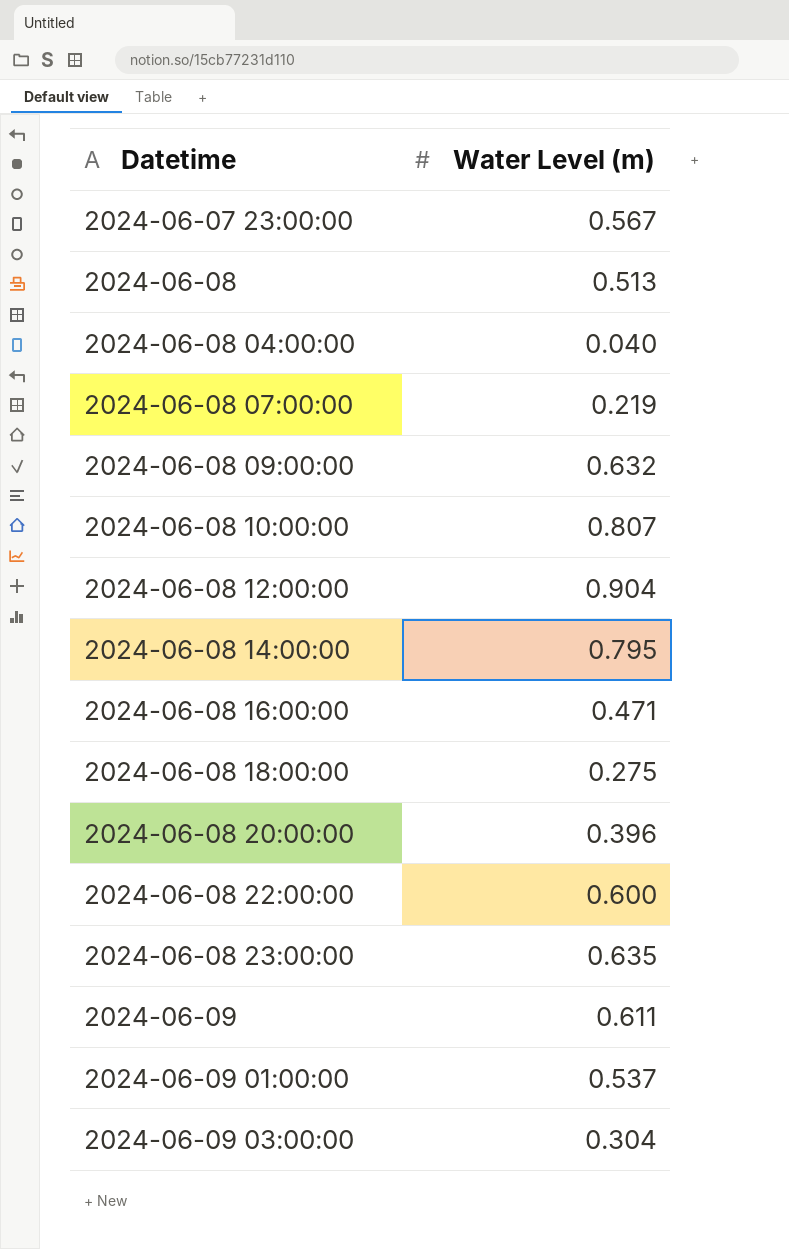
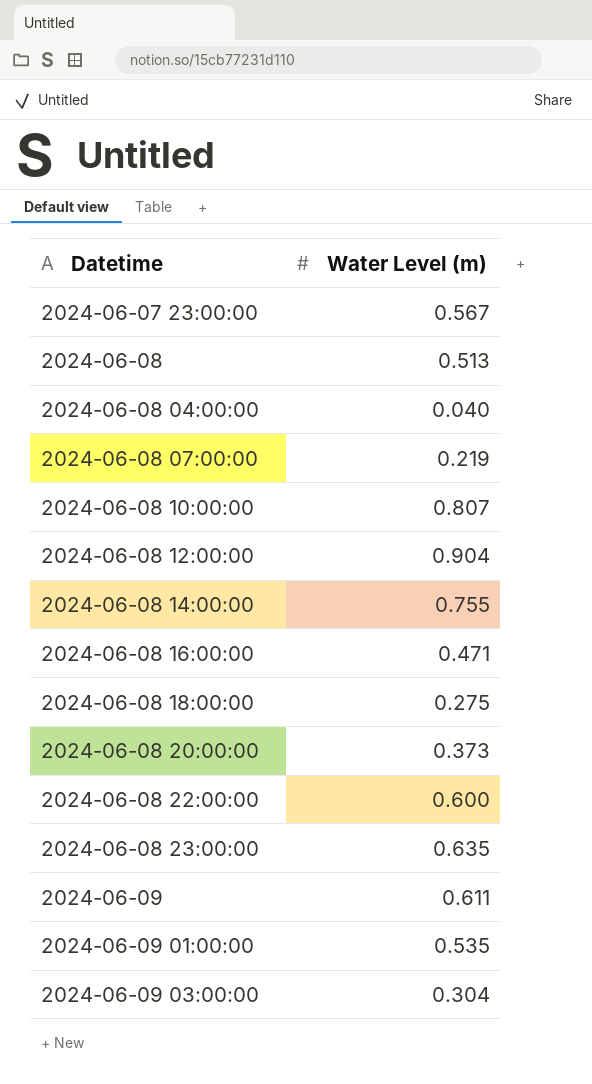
row 2024-06-08 09:00:00: 0.632 -> none
2024-06-08 14:00:00 | Water Level (m): 0.795 -> 0.755
2024-06-08 20:00:00 | Water Level (m): 0.396 -> 0.373
2024-06-09 01:00:00 | Water Level (m): 0.537 -> 0.535

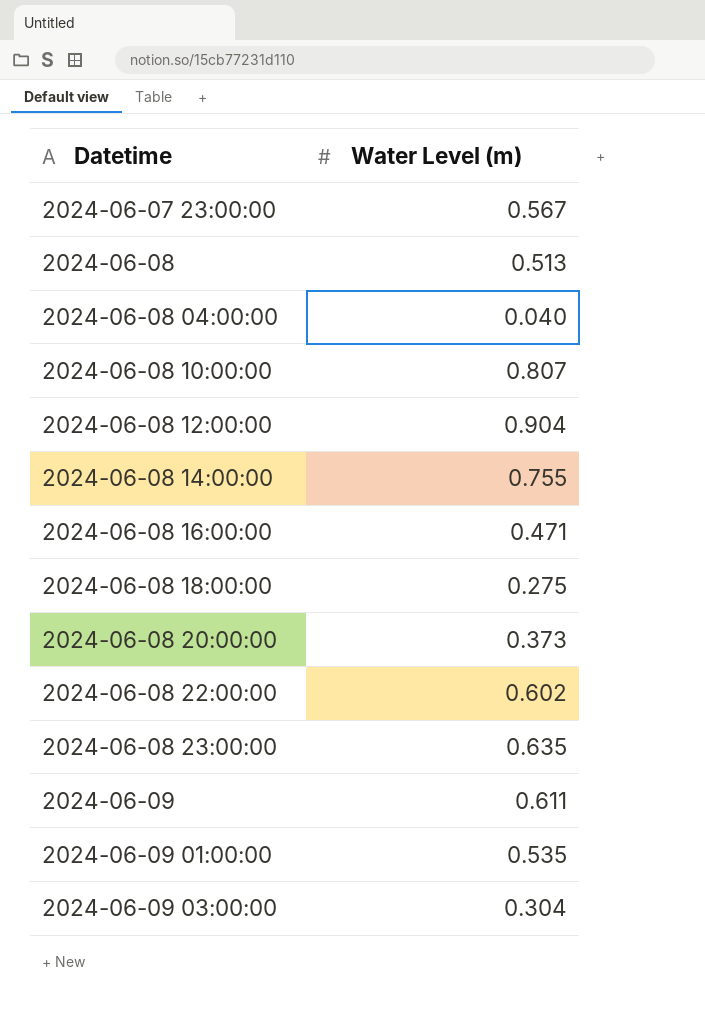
row 2024-06-08 07:00:00: 0.219 -> none
2024-06-08 22:00:00 | Water Level (m): 0.600 -> 0.602

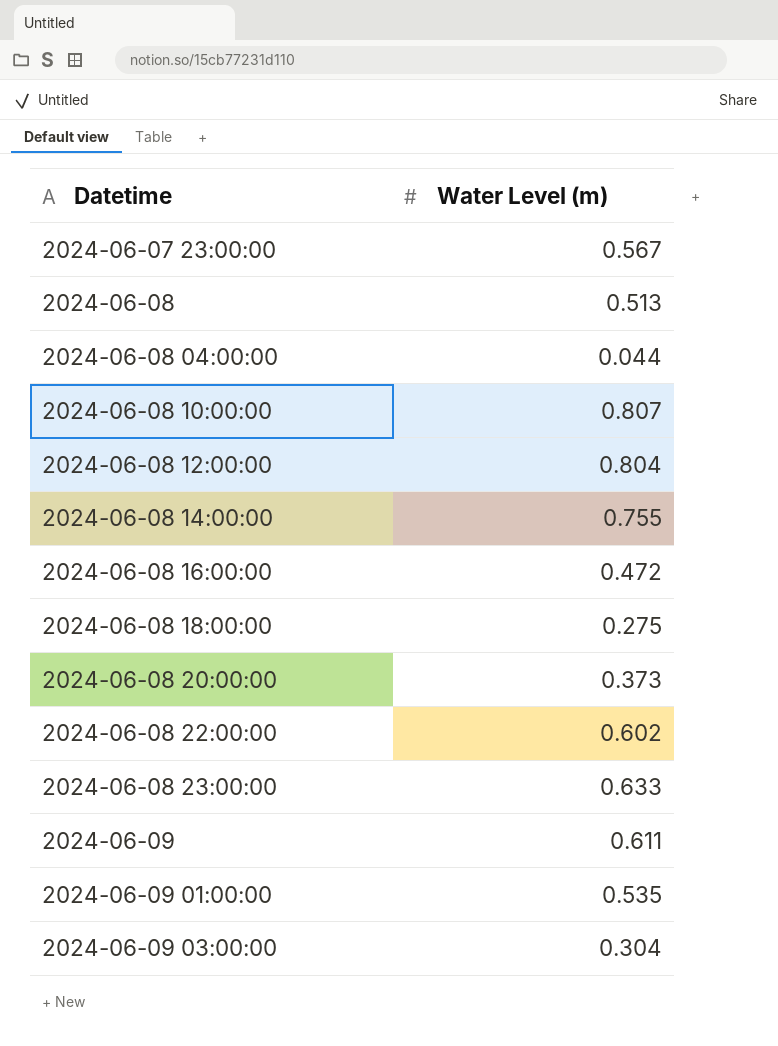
2024-06-08 04:00:00 | Water Level (m): 0.040 -> 0.044
2024-06-08 12:00:00 | Water Level (m): 0.904 -> 0.804
2024-06-08 16:00:00 | Water Level (m): 0.471 -> 0.472
2024-06-08 23:00:00 | Water Level (m): 0.635 -> 0.633

